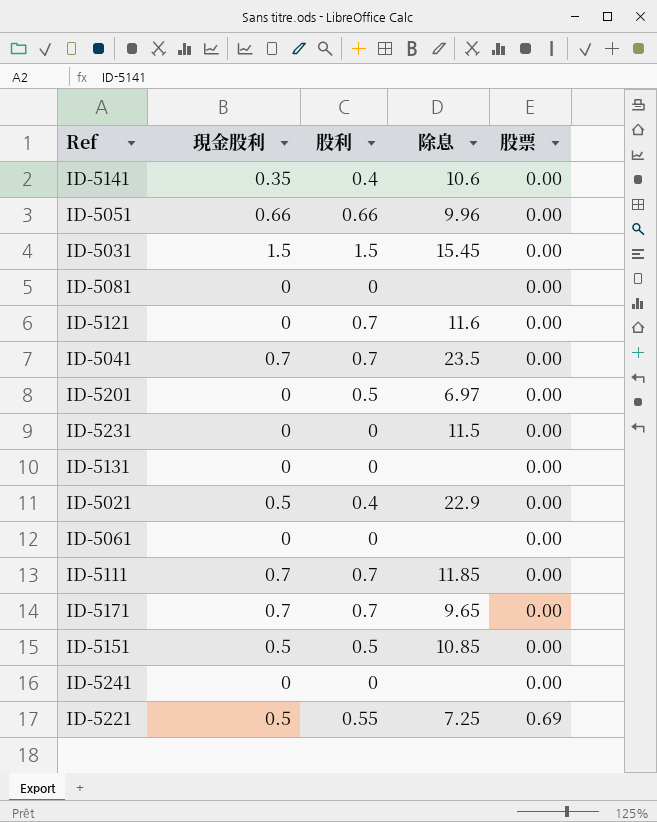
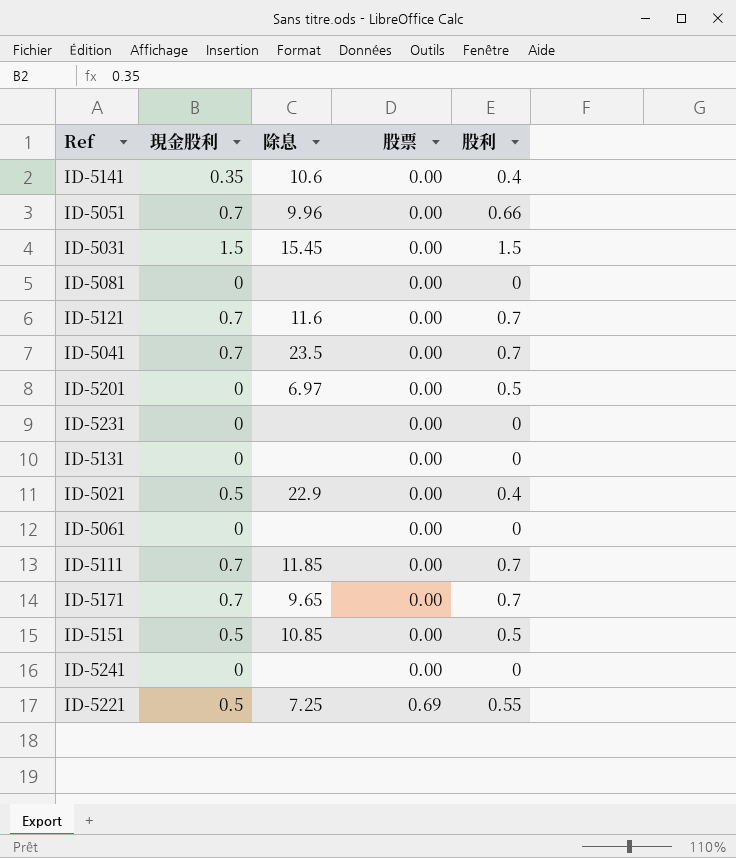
column 股利 | position: 3 -> 5
ID-5051 | 現金股利: 0.66 -> 0.7
ID-5121 | 現金股利: 0 -> 0.7
ID-5231 | 除息: 11.5 -> none

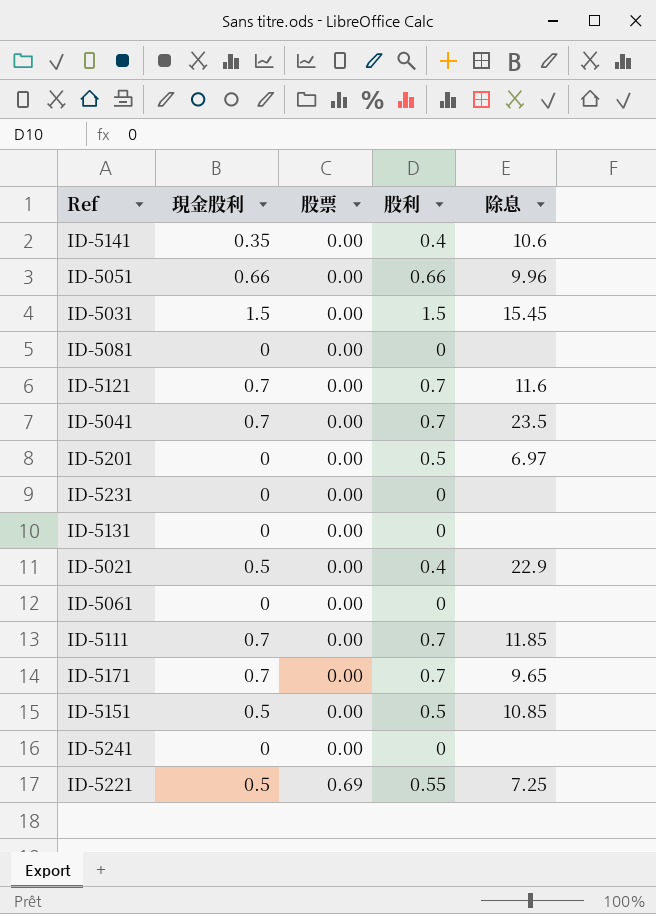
column 除息 | position: 3 -> 5
ID-5051 | 現金股利: 0.7 -> 0.66

